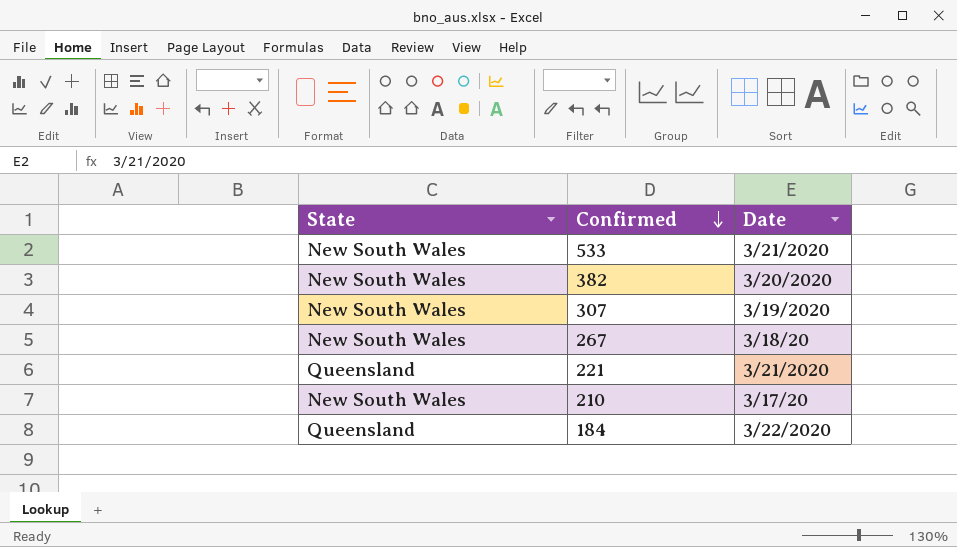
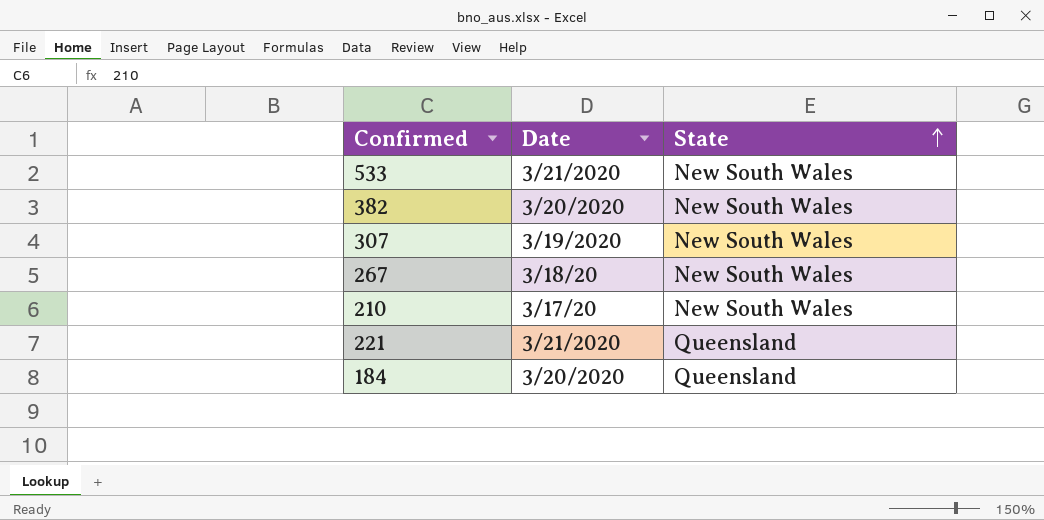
row order: Confirmed descending -> State ascending
column State | position: 1 -> 3
184 | Date: 3/22/2020 -> 3/20/2020

